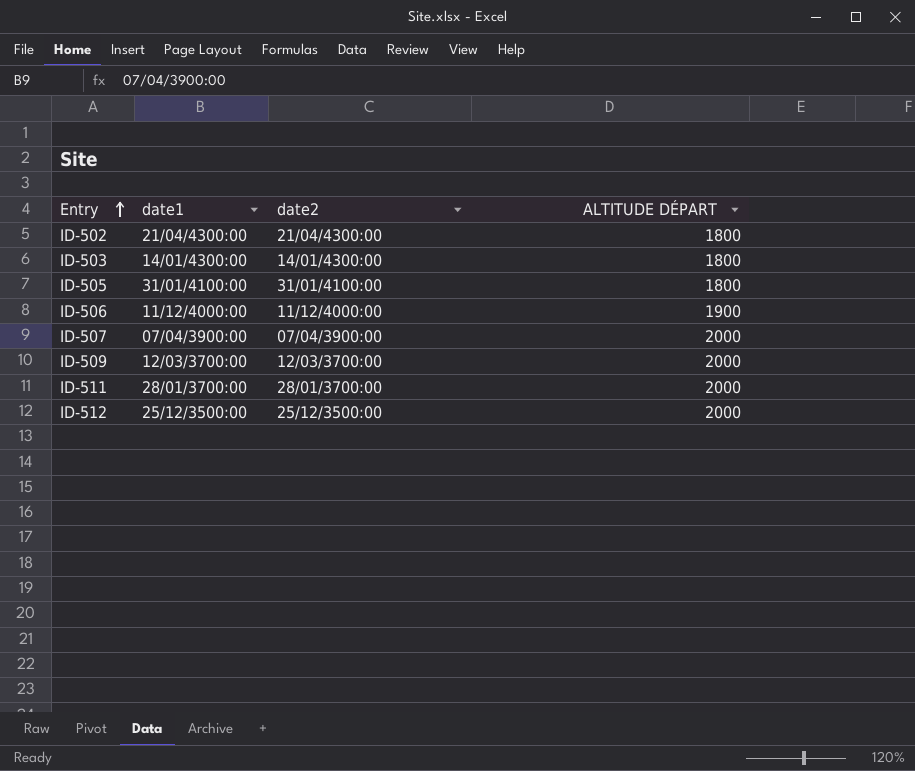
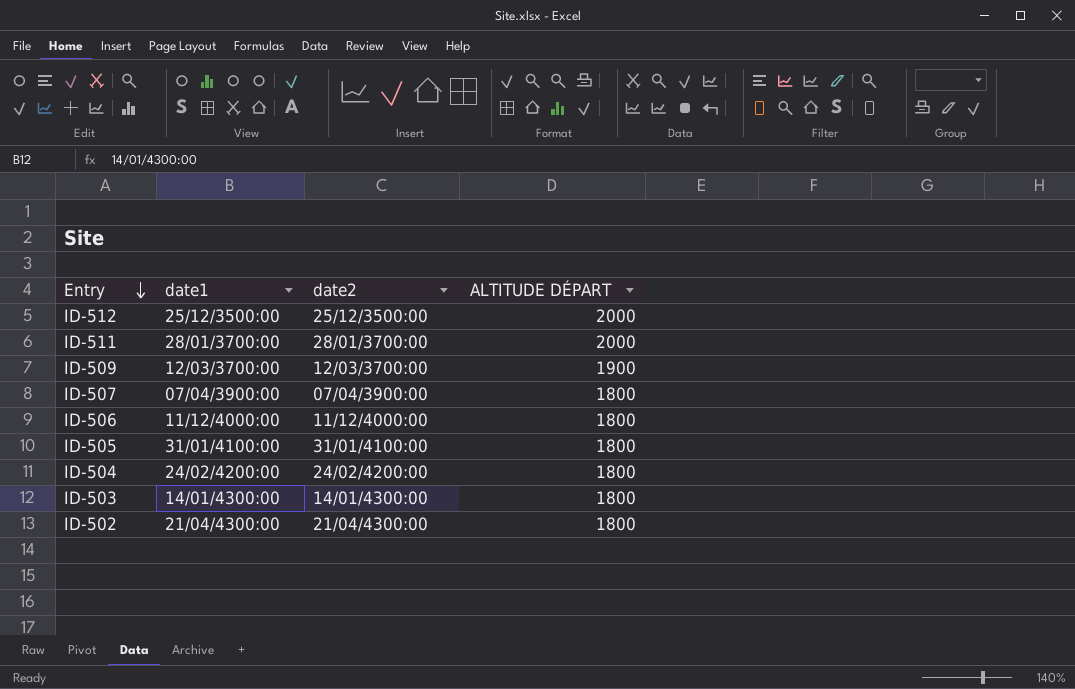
row order: Entry ascending -> Entry descending
ID-509 | ALTITUDE DÉPART: 2000 -> 1900
ID-507 | ALTITUDE DÉPART: 2000 -> 1800
ID-506 | ALTITUDE DÉPART: 1900 -> 1800
row ID-504: none -> 24/02/4200:00 | 24/02/4200:00 | 1800

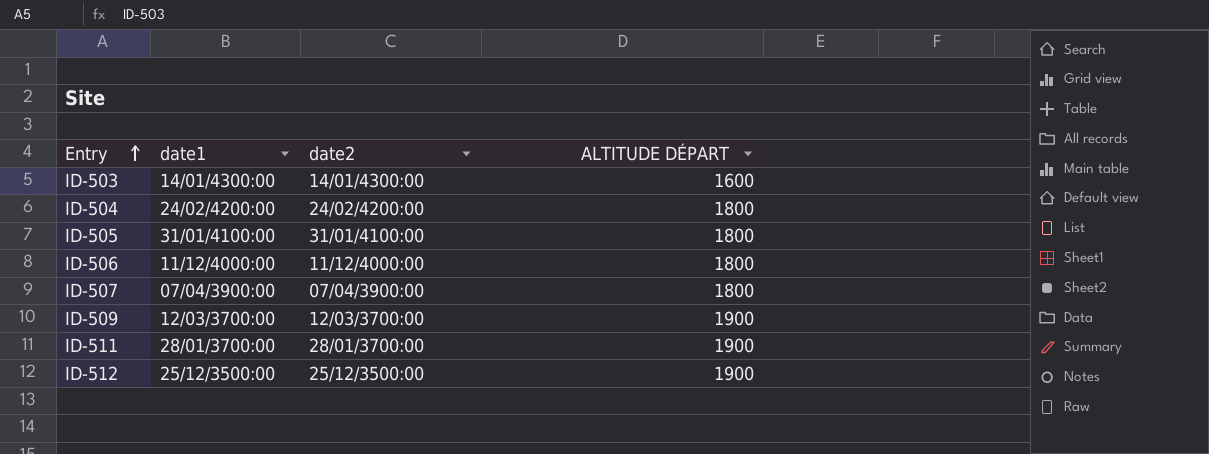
row order: Entry descending -> Entry ascending
row ID-502: 21/04/4300:00 | 21/04/4300:00 | 1800 -> none
ID-503 | ALTITUDE DÉPART: 1800 -> 1600
ID-511 | ALTITUDE DÉPART: 2000 -> 1900
ID-512 | ALTITUDE DÉPART: 2000 -> 1900

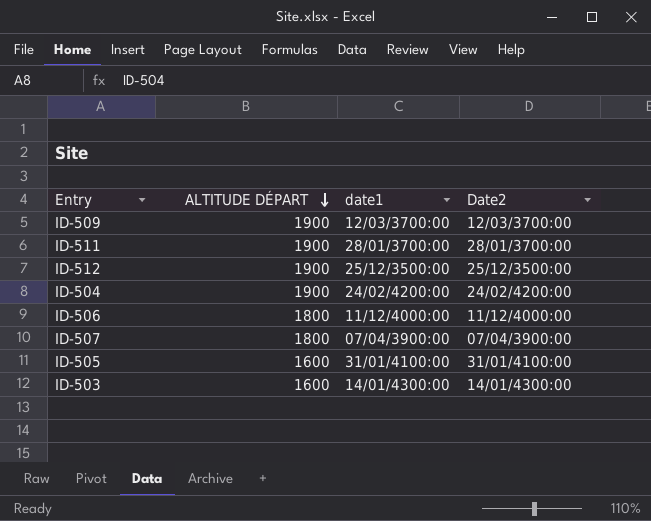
row order: Entry ascending -> ALTITUDE DÉPART descending
column ALTITUDE DÉPART | position: 4 -> 2
column name: date2 -> Date2
ID-504 | ALTITUDE DÉPART: 1800 -> 1900
ID-505 | ALTITUDE DÉPART: 1800 -> 1600

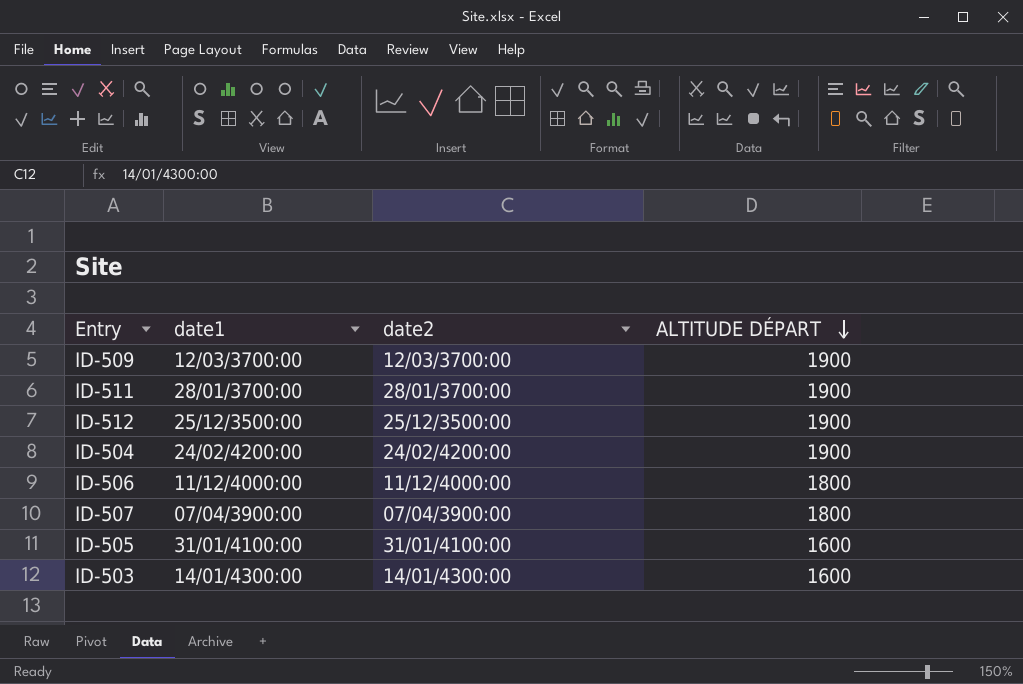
column name: Date2 -> date2
column ALTITUDE DÉPART | position: 2 -> 4

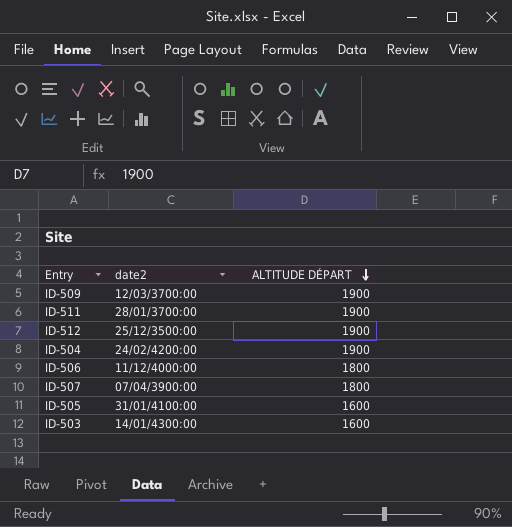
column date1 | position: 2 -> none

